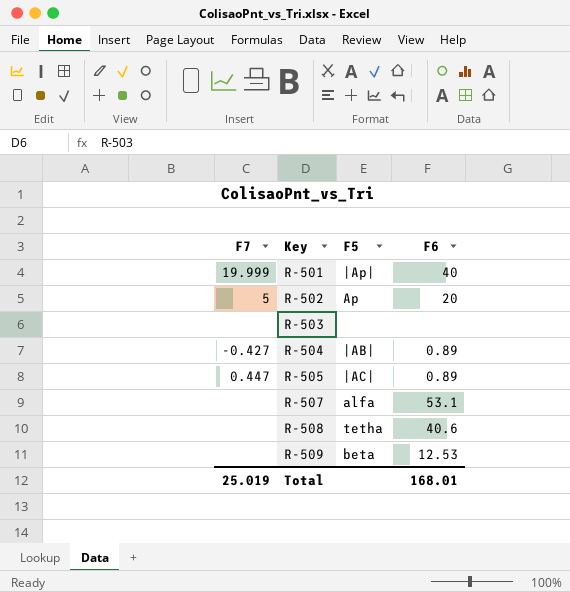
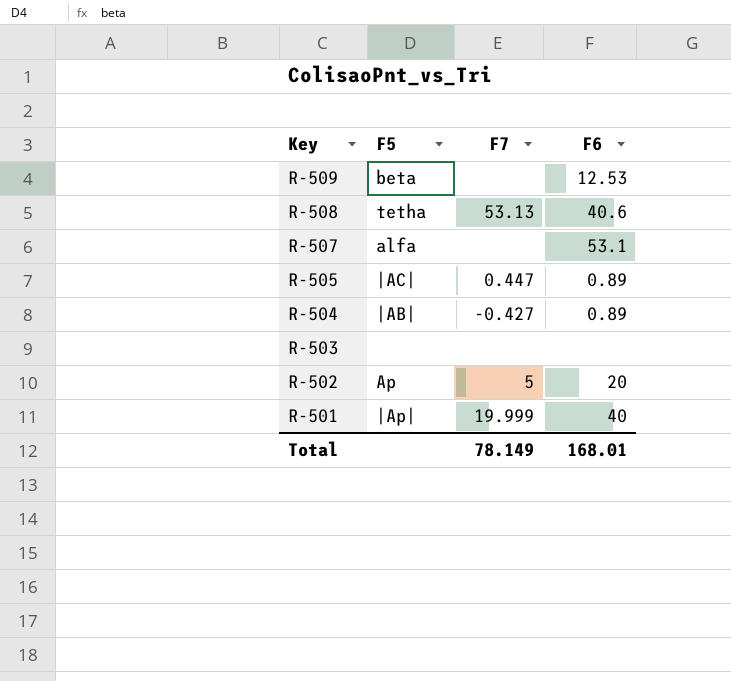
row order: Key ascending -> Key descending
column F7 | position: 1 -> 3
R-508 | F7: none -> 53.13
Total | F7: 25.019 -> 78.149

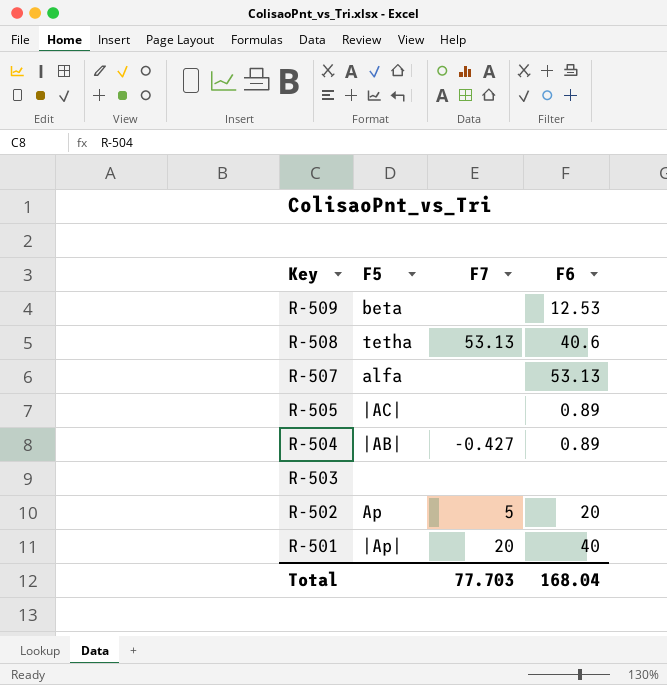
R-507 | F6: 53.1 -> 53.13
R-505 | F7: 0.447 -> none
R-501 | F7: 19.999 -> 20
Total | F7: 78.149 -> 77.703
Total | F6: 168.01 -> 168.04

